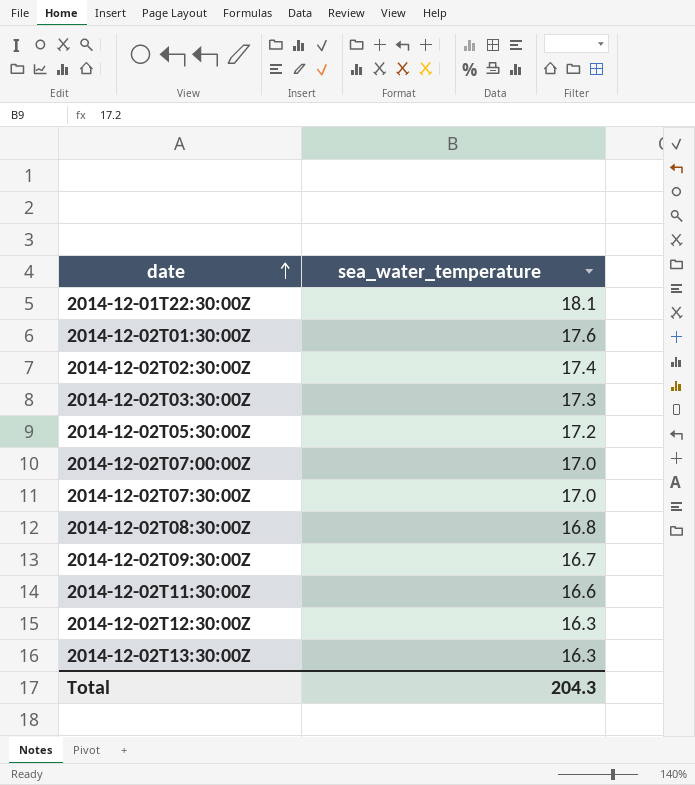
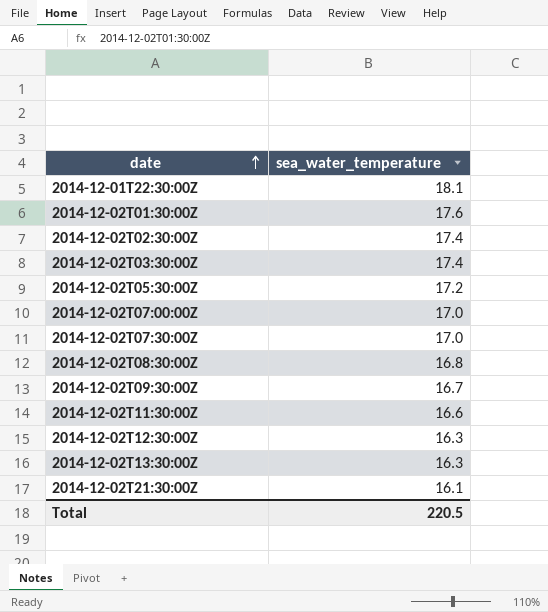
2014-12-02T03:30:00Z | sea_water_temperature: 17.3 -> 17.4
row 2014-12-02T21:30:00Z: none -> 16.1
Total | sea_water_temperature: 204.3 -> 220.5

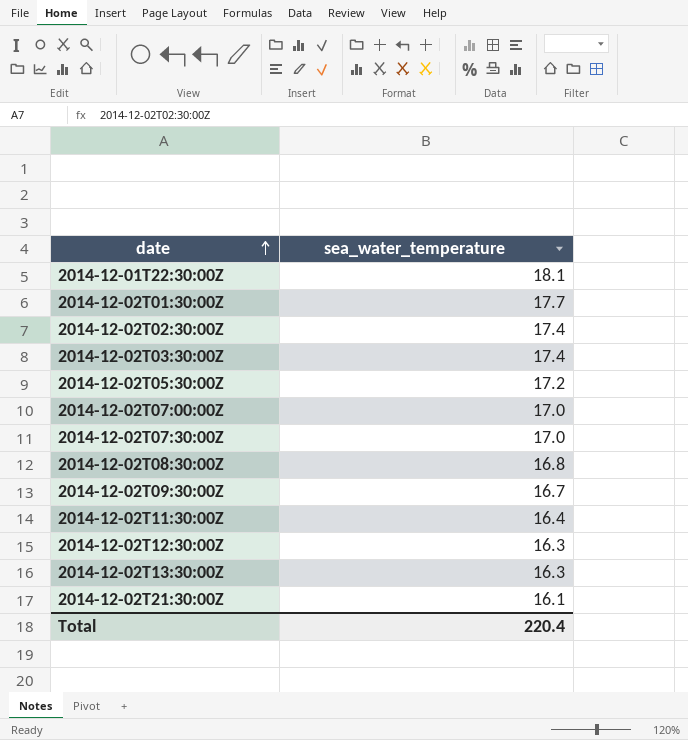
2014-12-02T01:30:00Z | sea_water_temperature: 17.6 -> 17.7
2014-12-02T11:30:00Z | sea_water_temperature: 16.6 -> 16.4
Total | sea_water_temperature: 220.5 -> 220.4

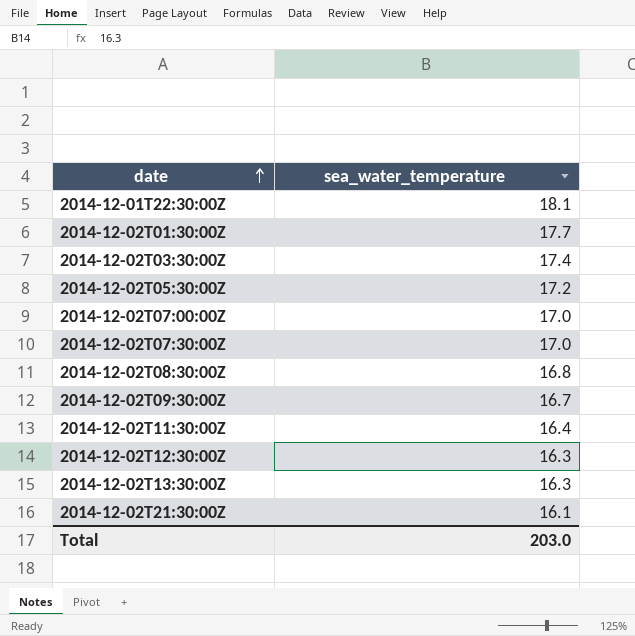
row 2014-12-02T02:30:00Z: 17.4 -> none
Total | sea_water_temperature: 220.4 -> 203.0

